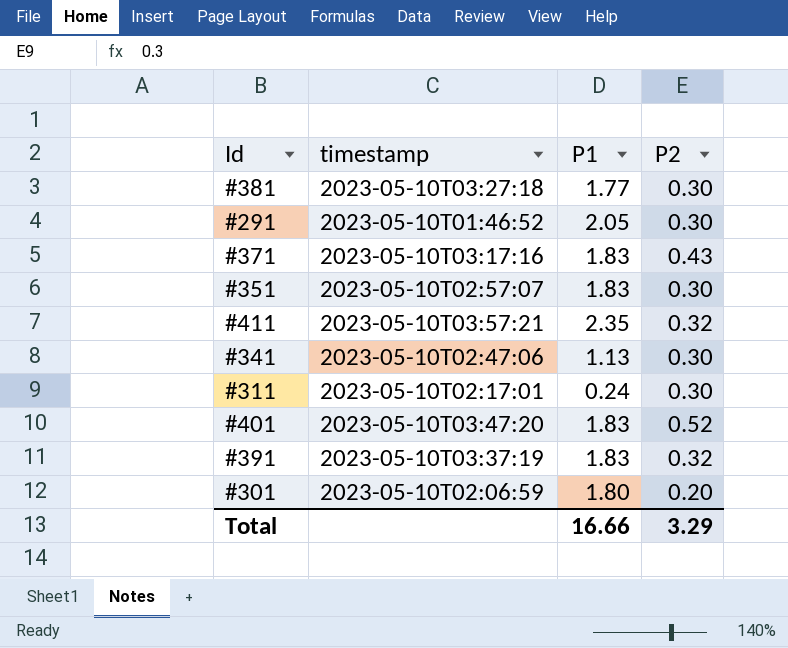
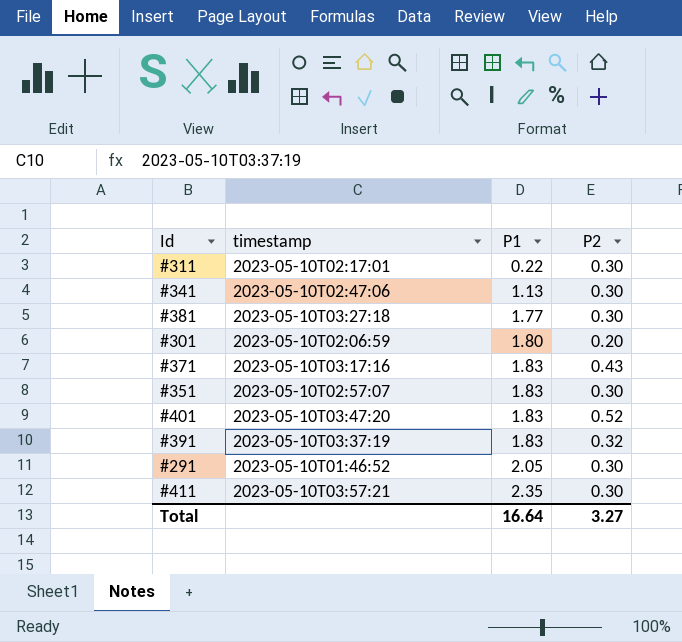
row order: none -> P1 ascending
#311 | P1: 0.24 -> 0.22
#411 | P2: 0.32 -> 0.30
Total | P1: 16.66 -> 16.64
Total | P2: 3.29 -> 3.27

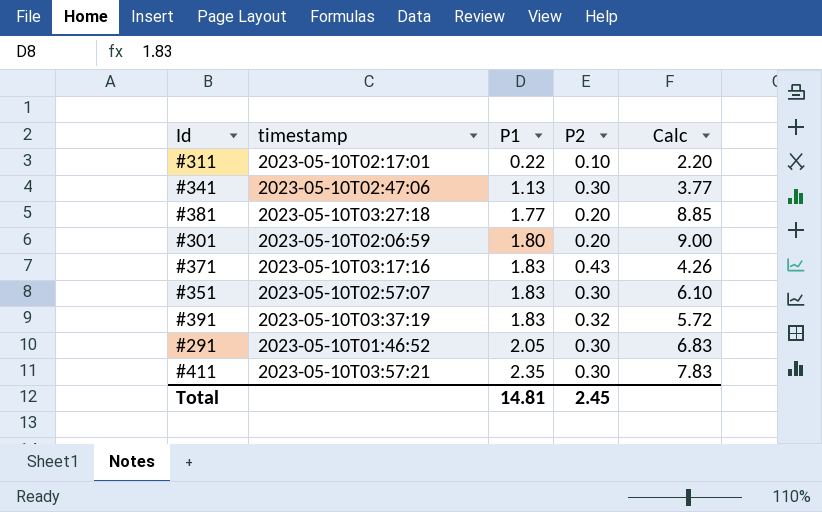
column Calc | formula: none -> [P1] / [P2]
row #401: 2023-05-10T03:47:20 | 1.83 | 0.52 -> none
#311 | P2: 0.30 -> 0.10
#381 | P2: 0.30 -> 0.20
Total | P1: 16.64 -> 14.81
Total | P2: 3.27 -> 2.45

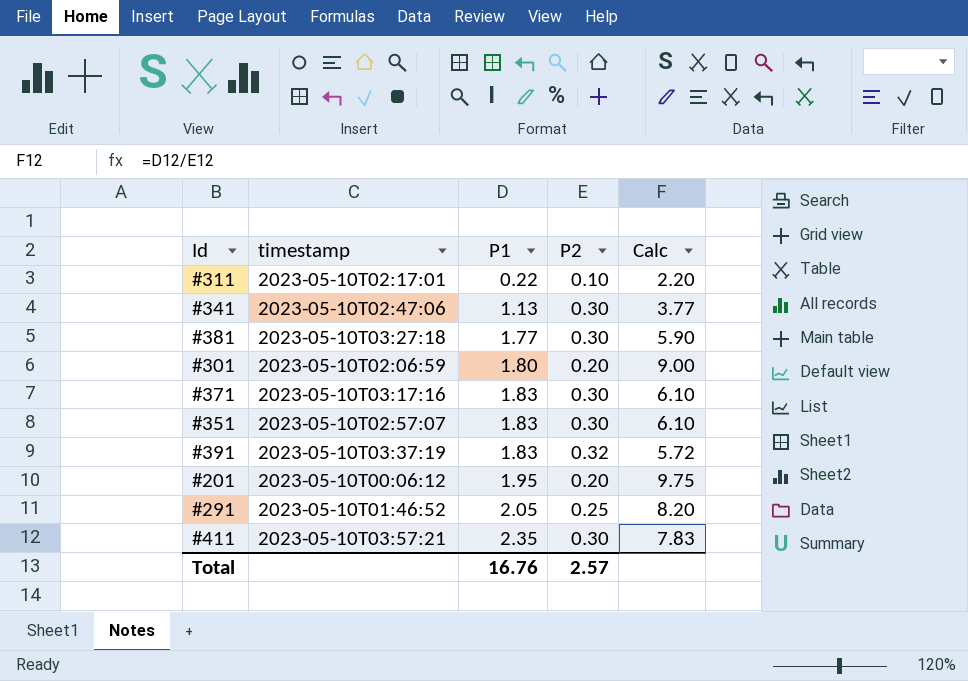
#381 | P2: 0.20 -> 0.30
#381 | Calc: 8.85 -> 5.90
#371 | P2: 0.43 -> 0.30
#371 | Calc: 4.26 -> 6.10
row #201: none -> 2023-05-10T00:06:12 | 1.95 | 0.20 | 9.75
#291 | P2: 0.30 -> 0.25
#291 | Calc: 6.83 -> 8.20
Total | P1: 14.81 -> 16.76
Total | P2: 2.45 -> 2.57

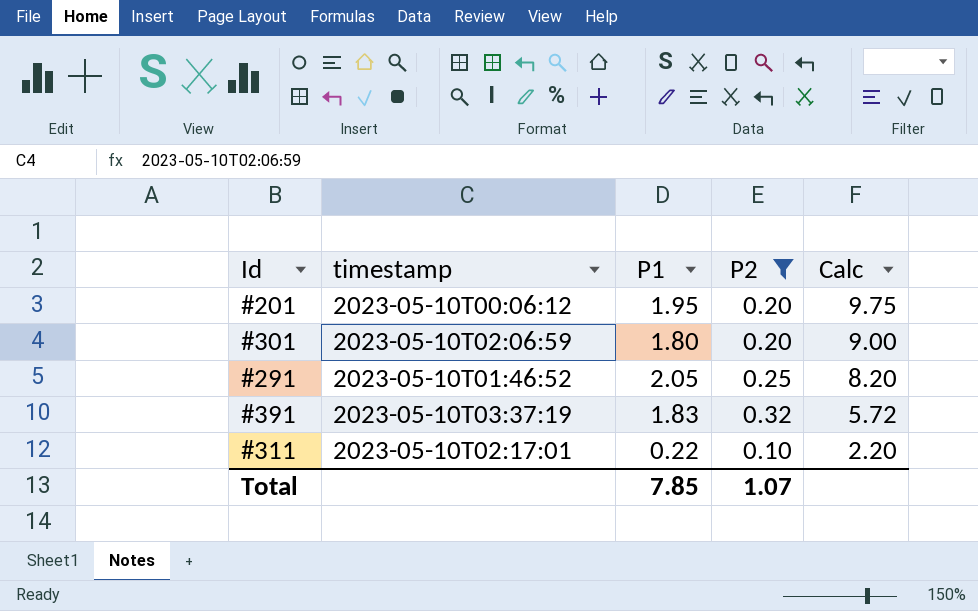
filter: none -> P2 != 0.30
row order: P1 ascending -> Calc descending
Total | P1: 16.76 -> 7.85
Total | P2: 2.57 -> 1.07

